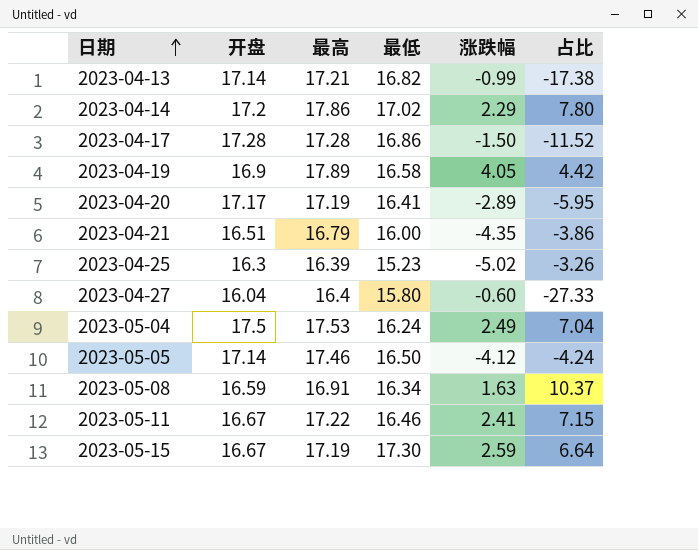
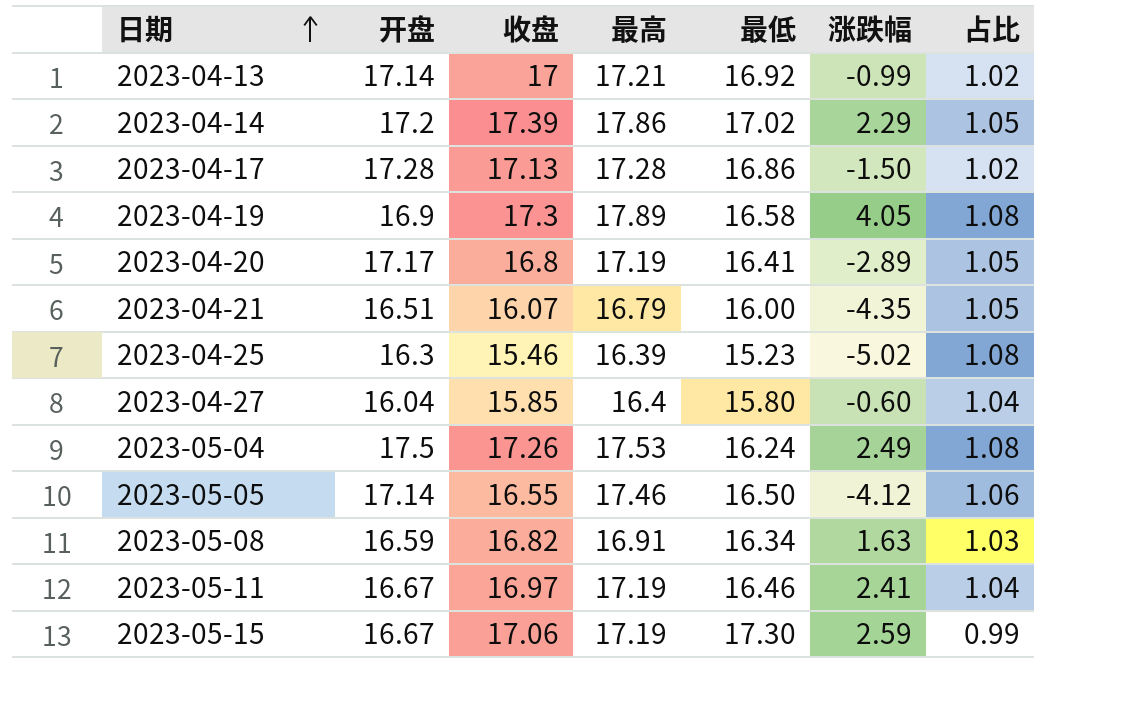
column 收盘 | position: none -> 3
column 占比 | formula: [最高] / [涨跌幅] -> [最高] / [最低]
2023-04-13 | 最低: 16.82 -> 16.92
2023-05-11 | 最高: 17.22 -> 17.19

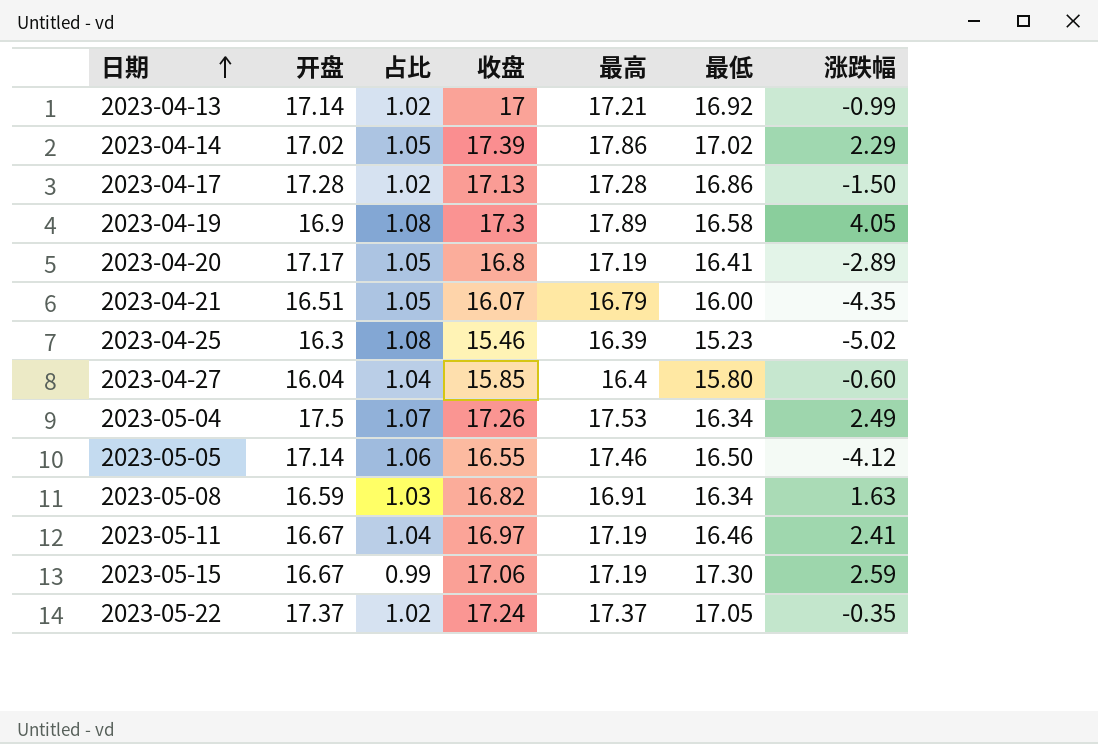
column 占比 | position: 7 -> 3
2023-04-14 | 开盘: 17.2 -> 17.02
2023-05-04 | 占比: 1.08 -> 1.07
2023-05-04 | 最低: 16.24 -> 16.34
row 2023-05-22: none -> 17.37 | 1.02 | 17.24 | 17.37 | 17.05 | -0.35

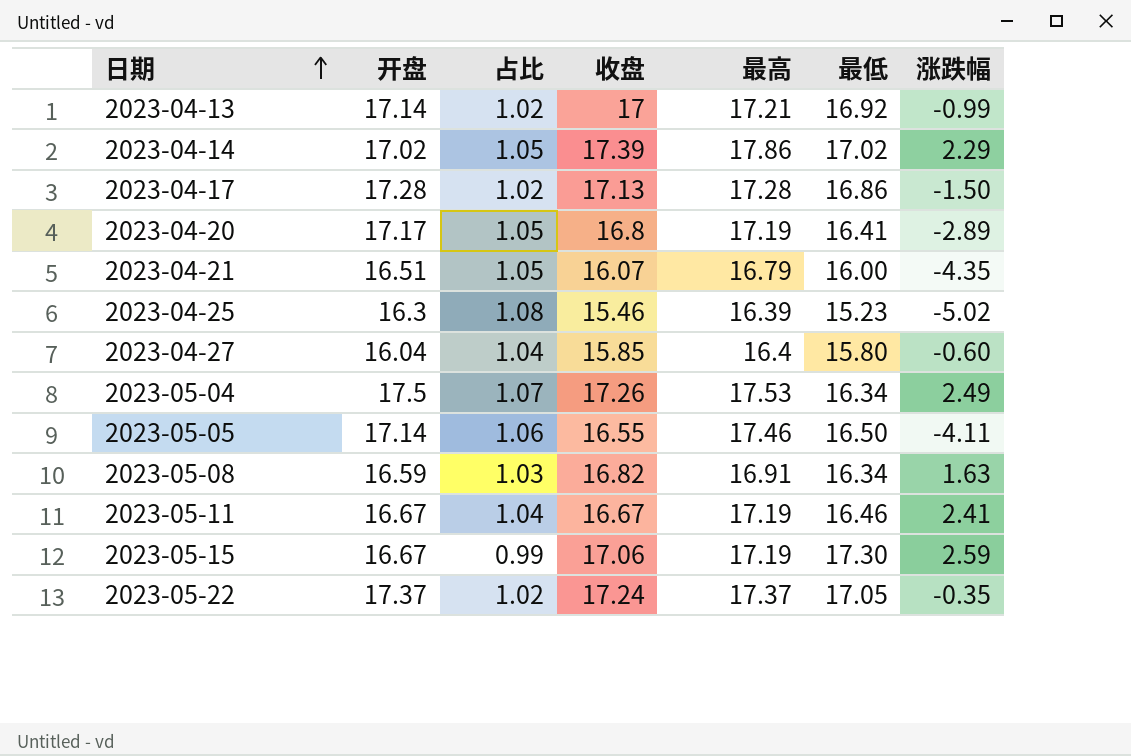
row 2023-04-19: 16.9 | 1.08 | 17.3 | 17.89 | 16.58 | 4.05 -> none
2023-05-05 | 涨跌幅: -4.12 -> -4.11
2023-05-11 | 收盘: 16.97 -> 16.67

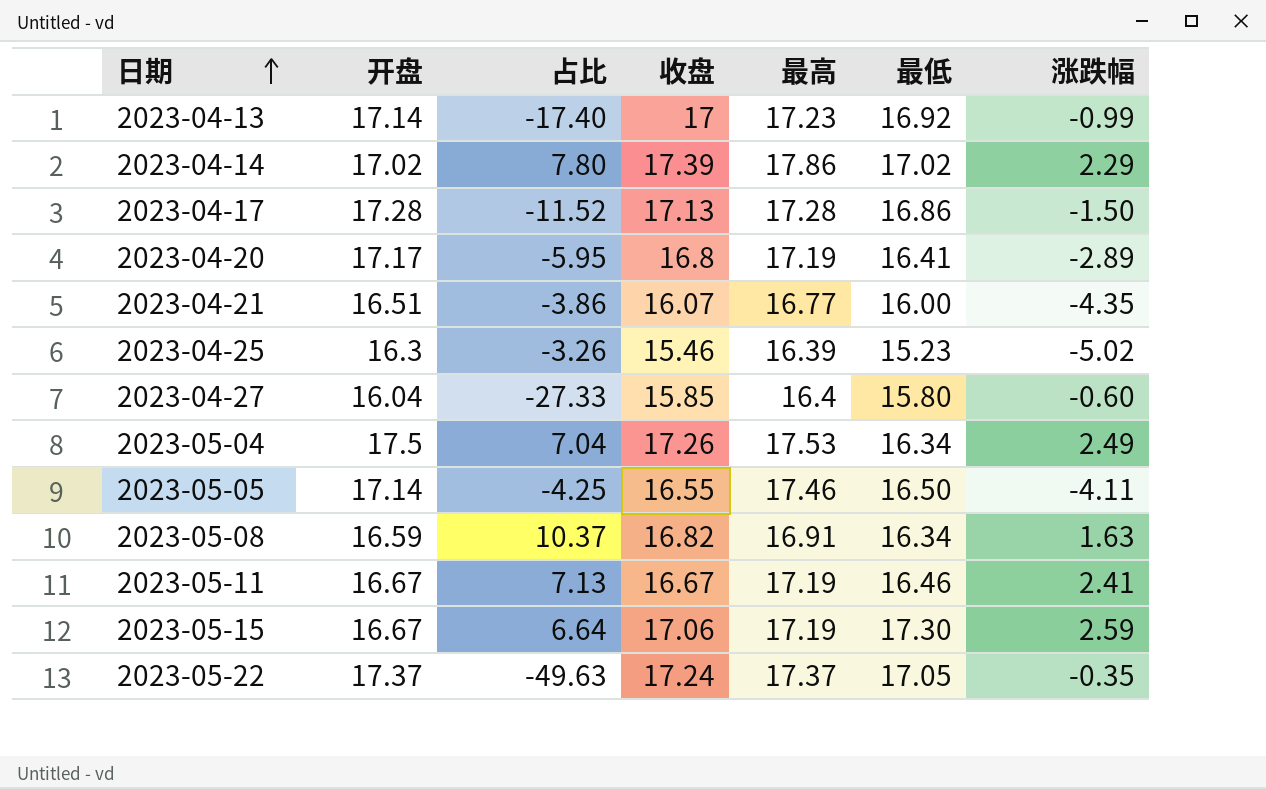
column 占比 | formula: [最高] / [最低] -> [最高] / [涨跌幅]
2023-04-13 | 最高: 17.21 -> 17.23
2023-04-21 | 最高: 16.79 -> 16.77

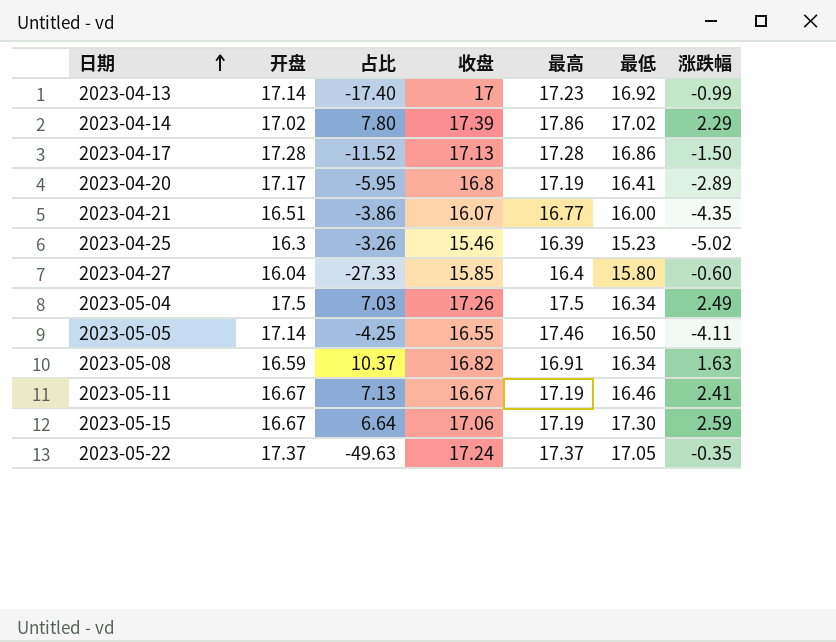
2023-05-04 | 占比: 7.04 -> 7.03
2023-05-04 | 最高: 17.53 -> 17.5

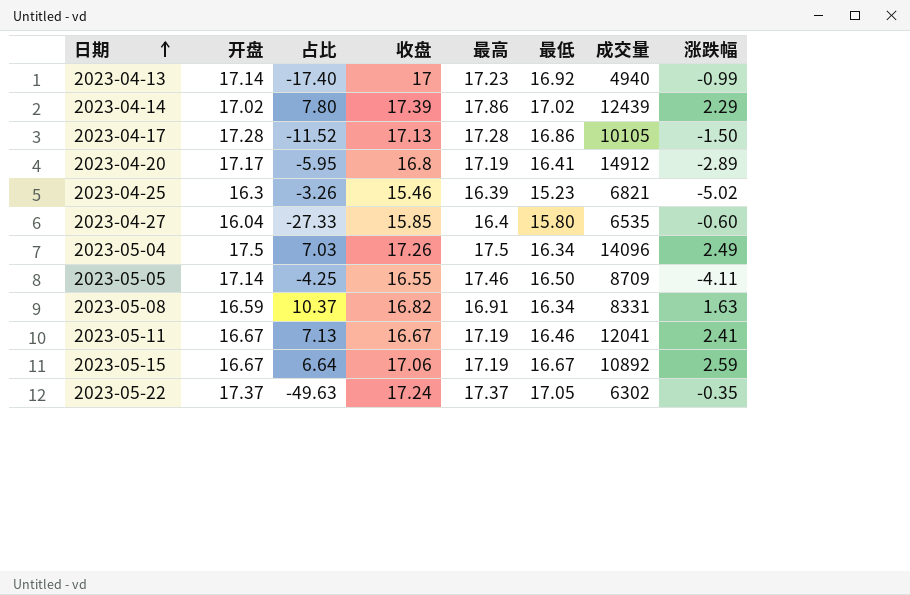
column 成交量 | position: none -> 7
row 2023-04-21: 16.51 | -3.86 | 16.07 | 16.77 | 16.00 | -4.35 -> none
2023-05-15 | 最低: 17.30 -> 16.67

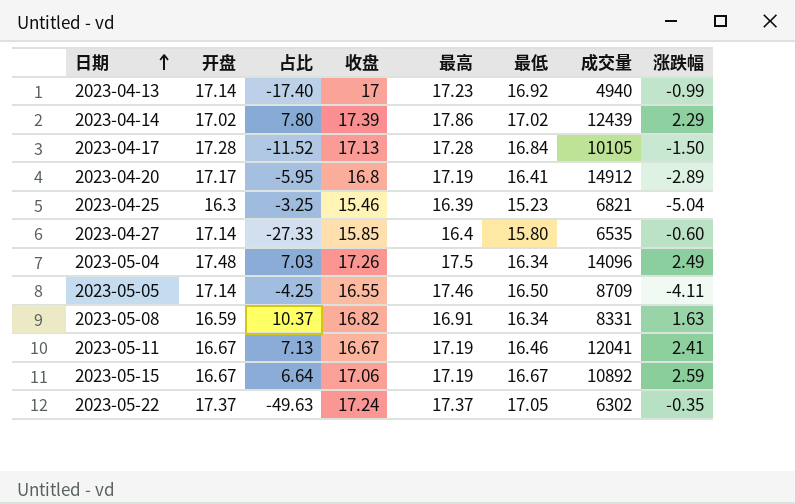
2023-04-17 | 最低: 16.86 -> 16.84
2023-04-25 | 占比: -3.26 -> -3.25
2023-04-25 | 涨跌幅: -5.02 -> -5.04
2023-04-27 | 开盘: 16.04 -> 17.14
2023-05-04 | 开盘: 17.5 -> 17.48

